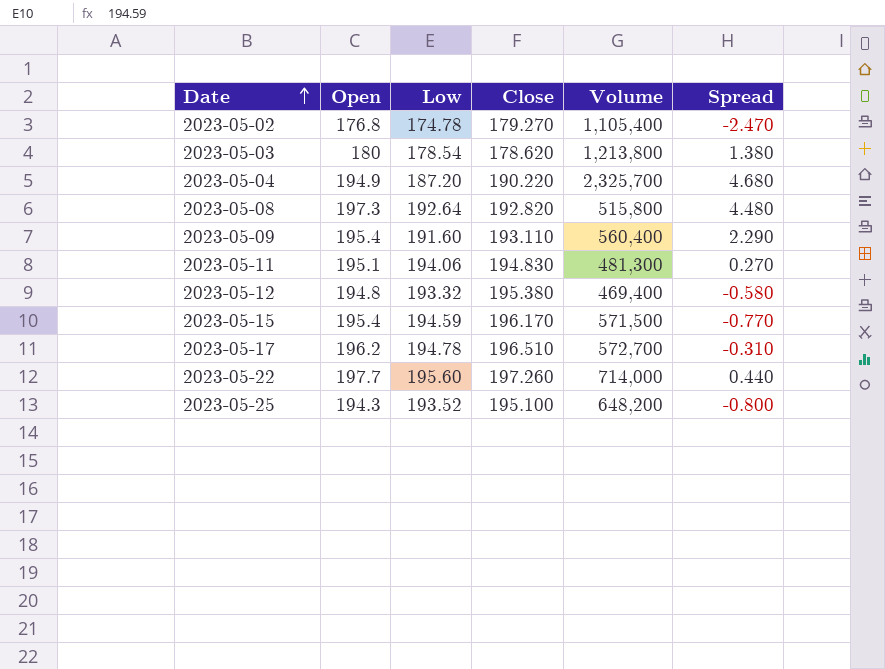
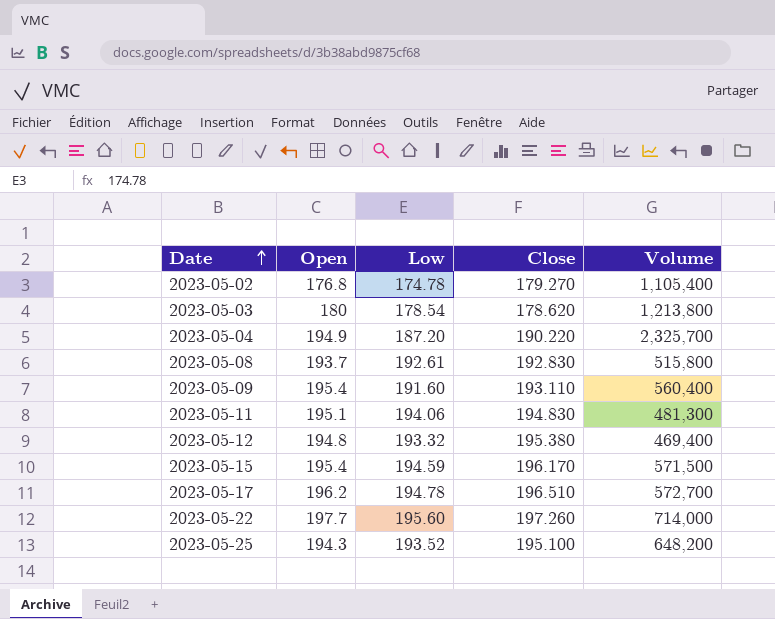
column Spread | formula: [Open] - [Close] -> none
2023-05-08 | Open: 197.3 -> 193.7
2023-05-08 | Low: 192.64 -> 192.61
2023-05-08 | Close: 192.820 -> 192.830

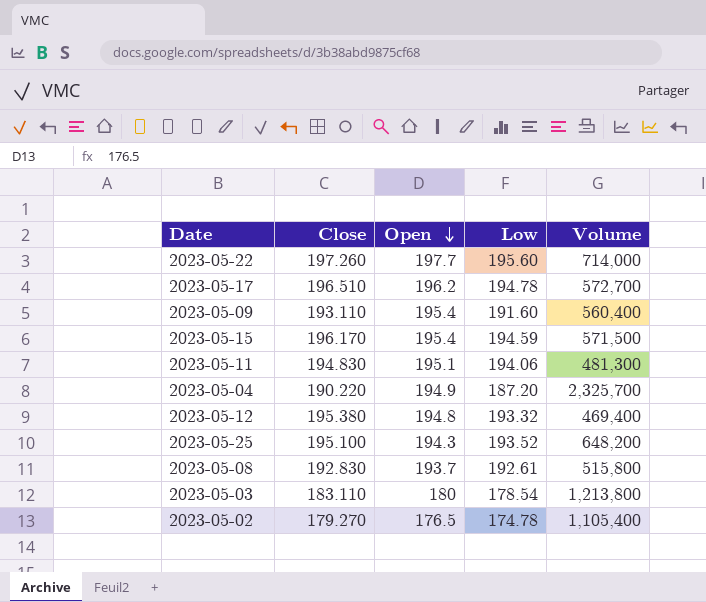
row order: Date ascending -> Open descending
column Close | position: 4 -> 2
2023-05-03 | Close: 178.620 -> 183.110
2023-05-02 | Open: 176.8 -> 176.5

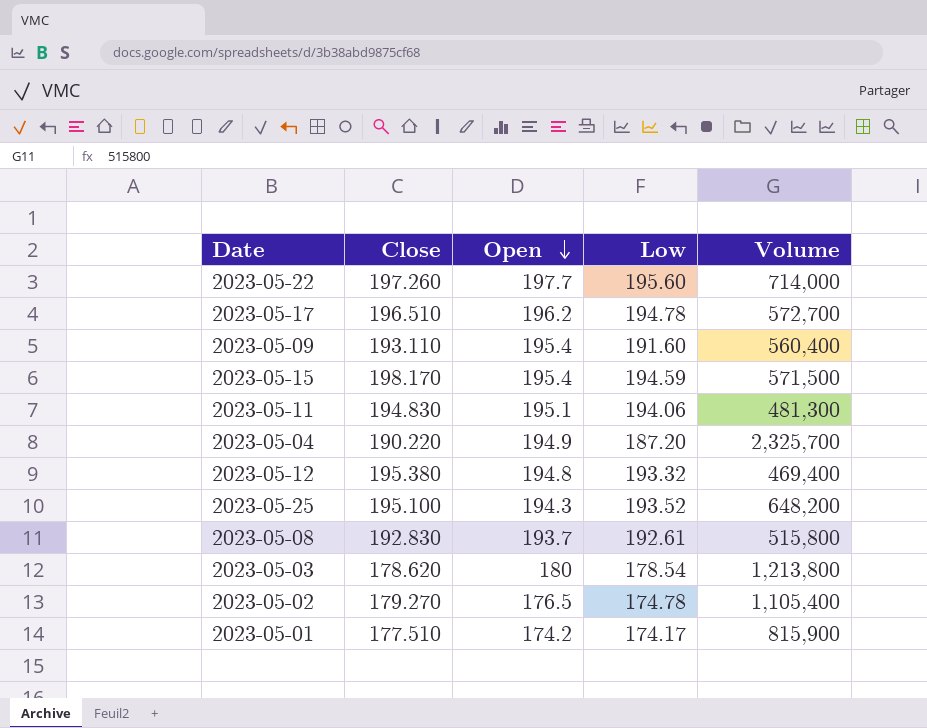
2023-05-15 | Close: 196.170 -> 198.170
2023-05-03 | Close: 183.110 -> 178.620
row 2023-05-01: none -> 177.510 | 174.2 | 174.17 | 815,900

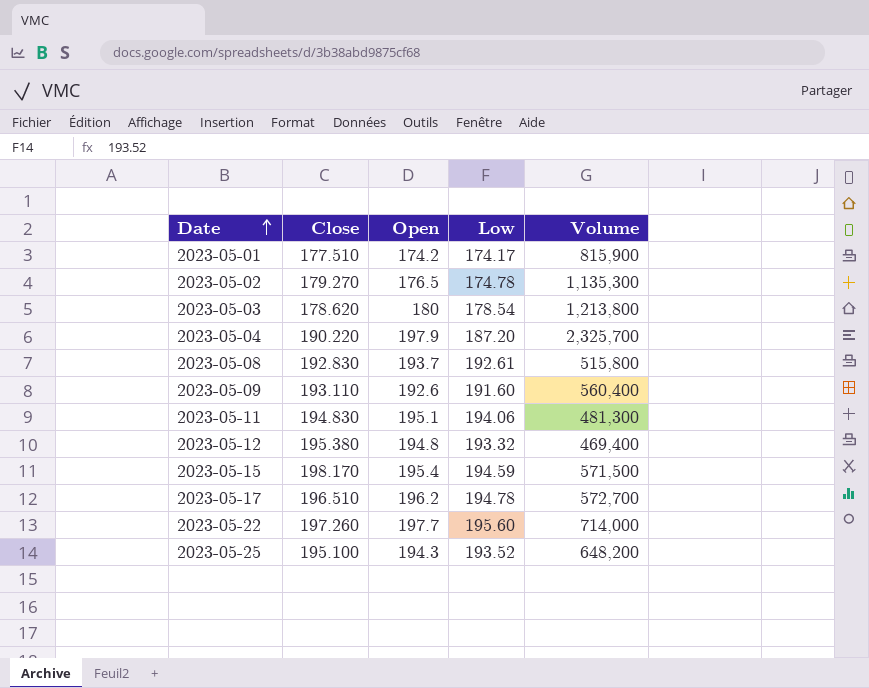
row order: Open descending -> Date ascending
2023-05-02 | Volume: 1,105,400 -> 1,135,300
2023-05-04 | Open: 194.9 -> 197.9
2023-05-09 | Open: 195.4 -> 192.6

